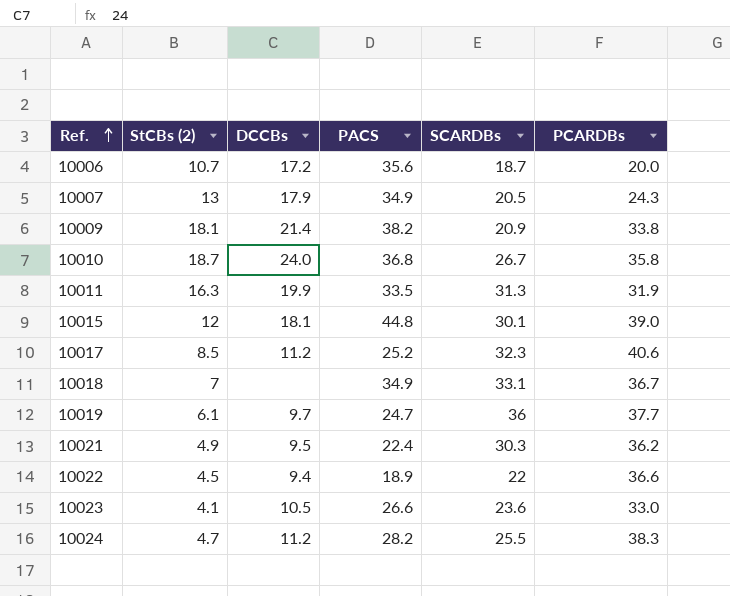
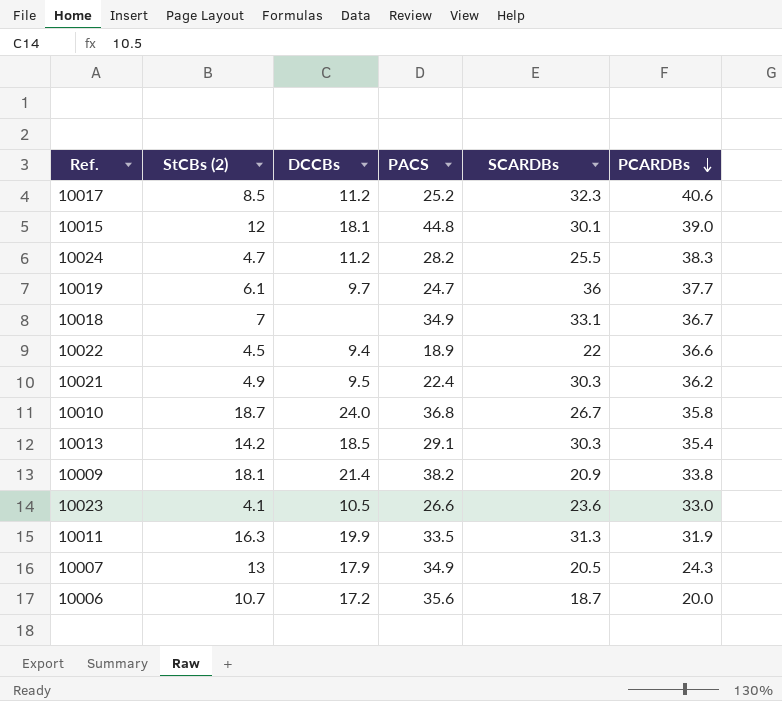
row order: Ref. ascending -> PCARDBs descending
row 10013: none -> 14.2 | 18.5 | 29.1 | 30.3 | 35.4

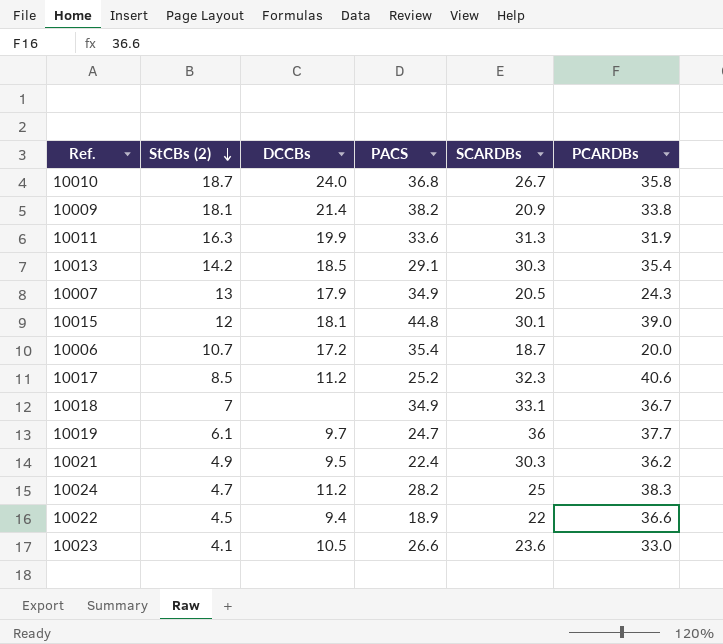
row order: PCARDBs descending -> StCBs (2) descending
10011 | PACS: 33.5 -> 33.6
10006 | PACS: 35.6 -> 35.4
10024 | SCARDBs: 25.5 -> 25

